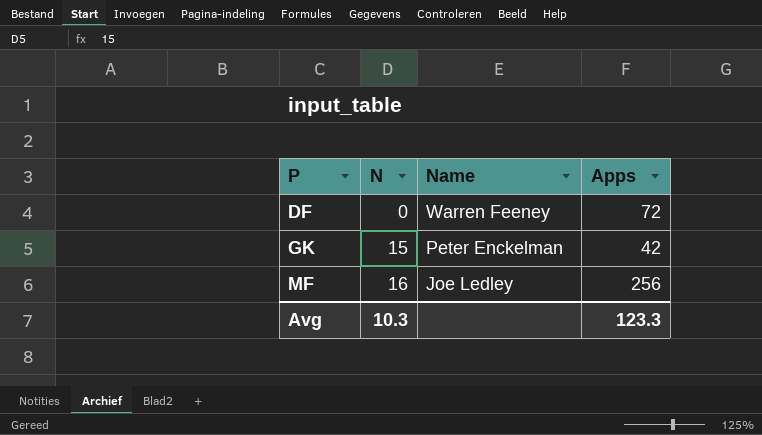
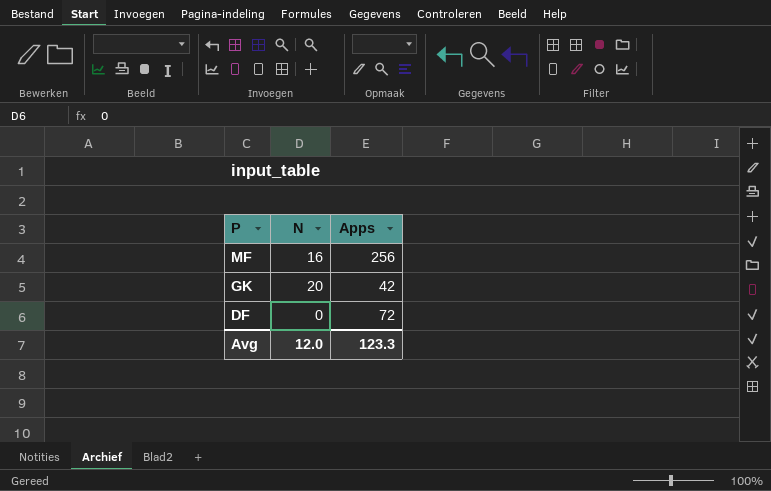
row order: P ascending -> P descending
column Name | position: 3 -> none
GK | N: 15 -> 20
Avg | N: 10.3 -> 12.0

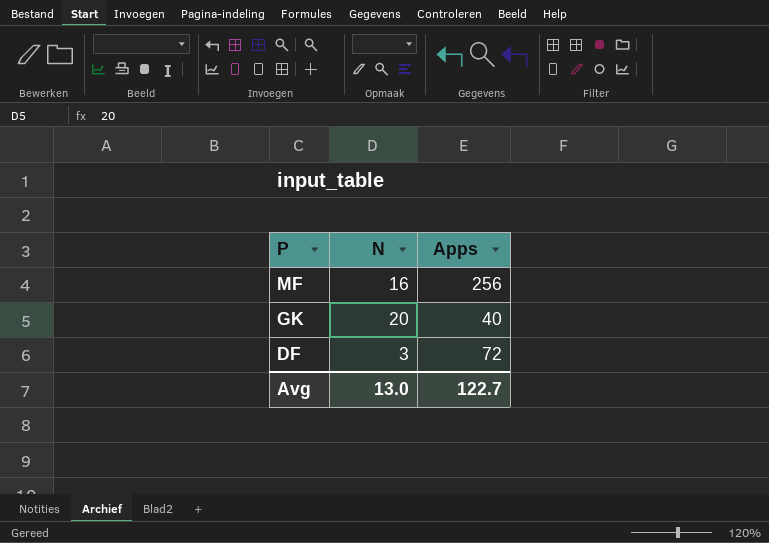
GK | Apps: 42 -> 40
DF | N: 0 -> 3
Avg | N: 12.0 -> 13.0
Avg | Apps: 123.3 -> 122.7

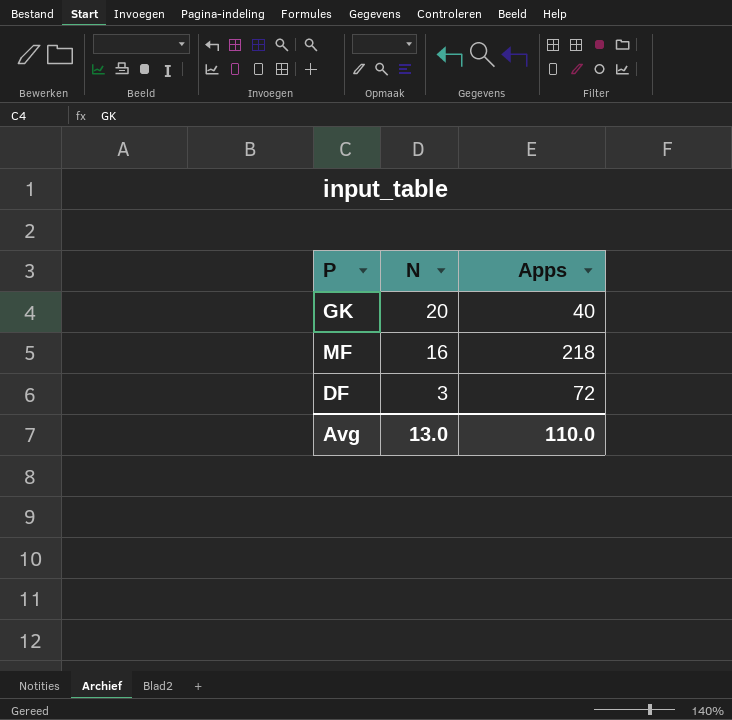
row order: P descending -> N descending
MF | Apps: 256 -> 218
Avg | Apps: 122.7 -> 110.0

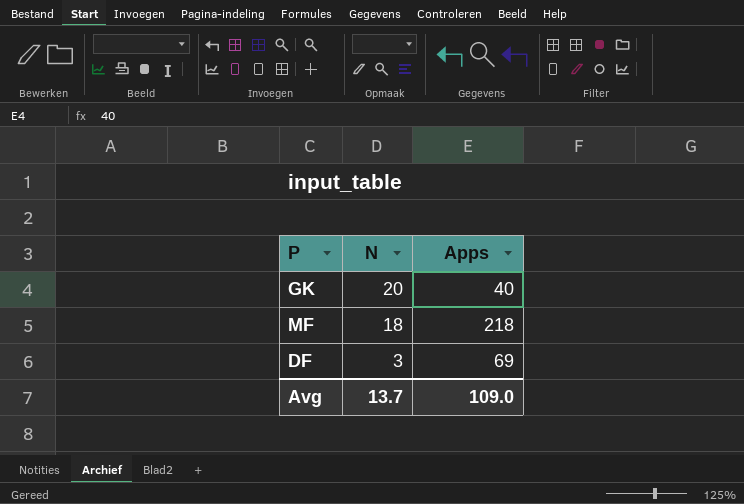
MF | N: 16 -> 18
DF | Apps: 72 -> 69
Avg | N: 13.0 -> 13.7
Avg | Apps: 110.0 -> 109.0

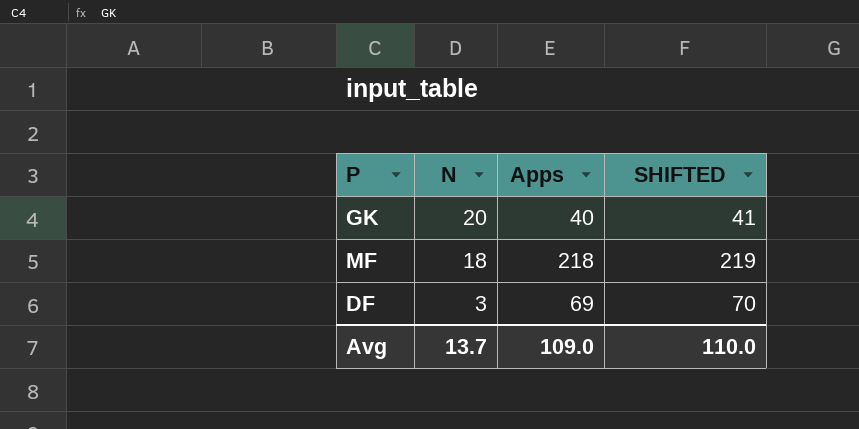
column SHIFTED | formula: none -> [Apps] + 1

